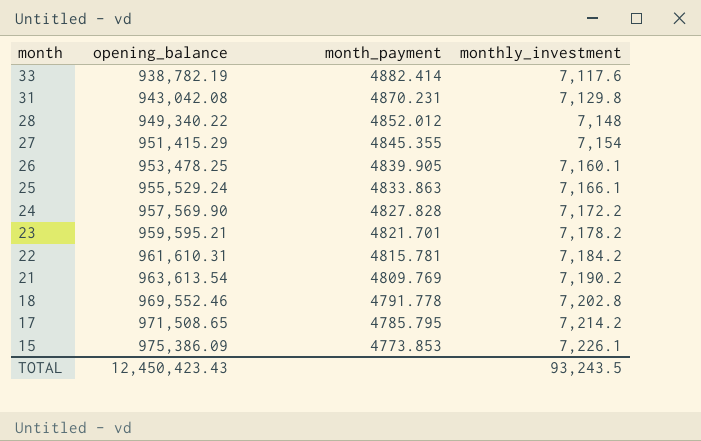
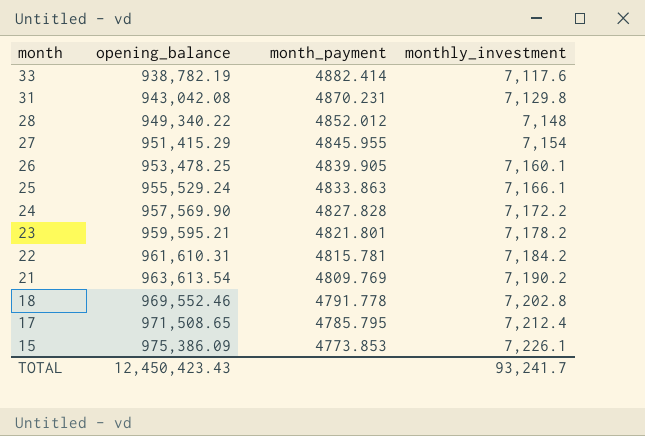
27 | month_payment: 4845.355 -> 4845.955
23 | month_payment: 4821.701 -> 4821.801
17 | monthly_investment: 7,214.2 -> 7,212.4
TOTAL | monthly_investment: 93,243.5 -> 93,241.7

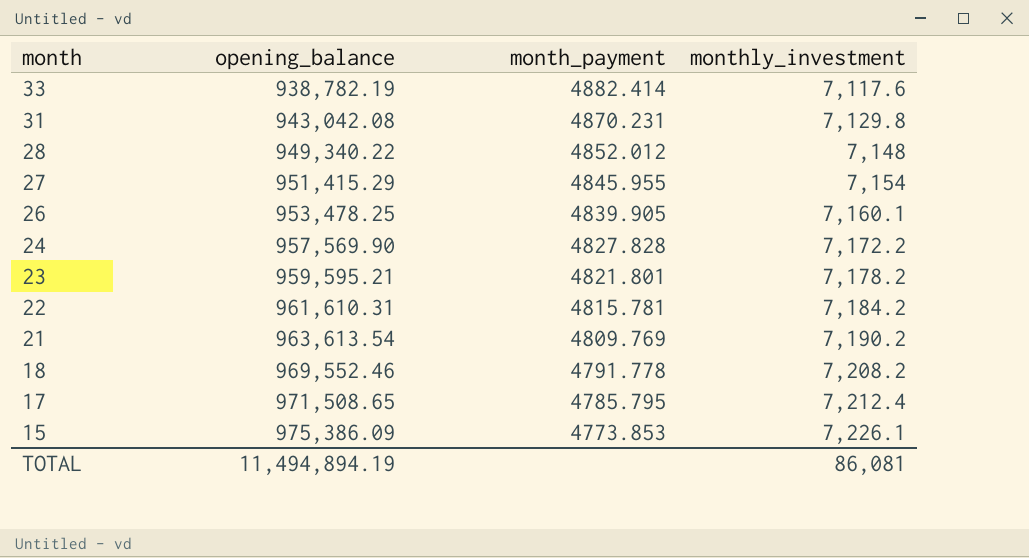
row 25: 955,529.24 | 4833.863 | 7,166.1 -> none
18 | monthly_investment: 7,202.8 -> 7,208.2
TOTAL | opening_balance: 12,450,423.43 -> 11,494,894.19
TOTAL | monthly_investment: 93,241.7 -> 86,081

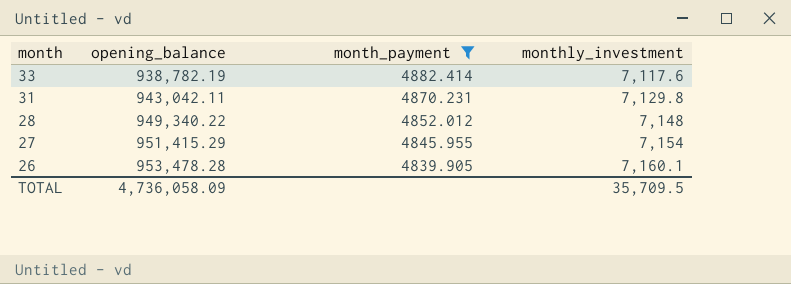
filter: none -> month_payment >= 4839.905
31 | opening_balance: 943,042.08 -> 943,042.11
26 | opening_balance: 953,478.25 -> 953,478.28
TOTAL | opening_balance: 11,494,894.19 -> 4,736,058.09
TOTAL | monthly_investment: 86,081 -> 35,709.5

